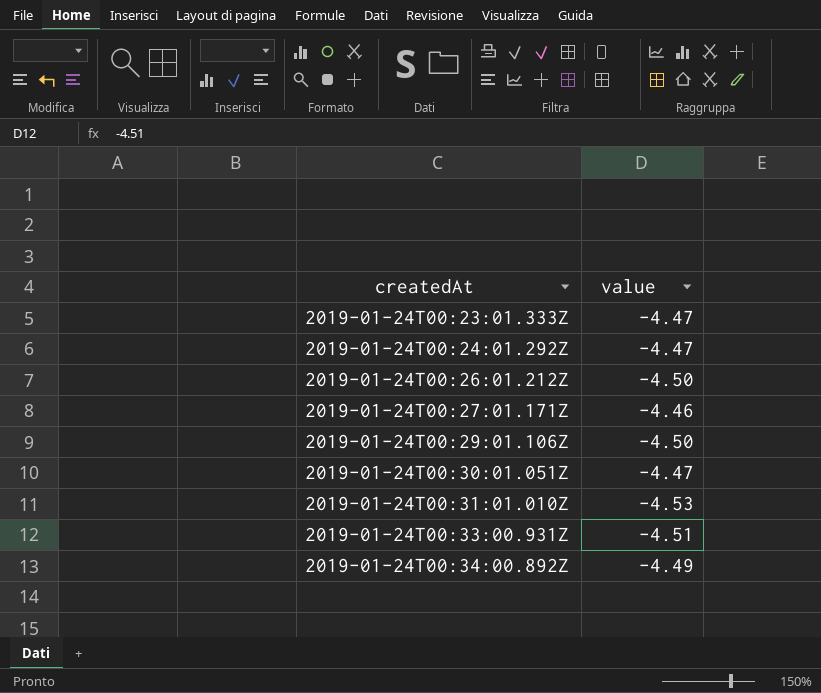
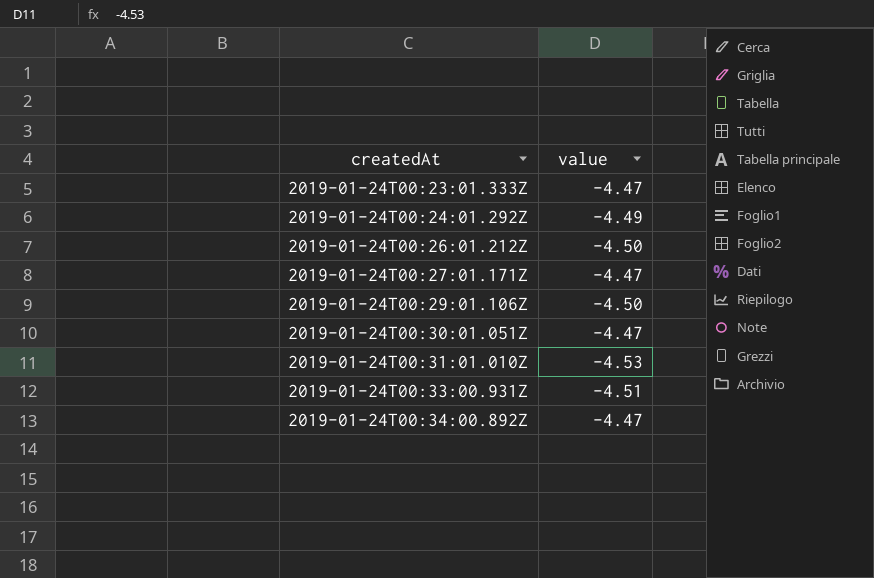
2019-01-24T00:24:01.292Z | value: -4.47 -> -4.49
2019-01-24T00:27:01.171Z | value: -4.46 -> -4.47
2019-01-24T00:34:00.892Z | value: -4.49 -> -4.47

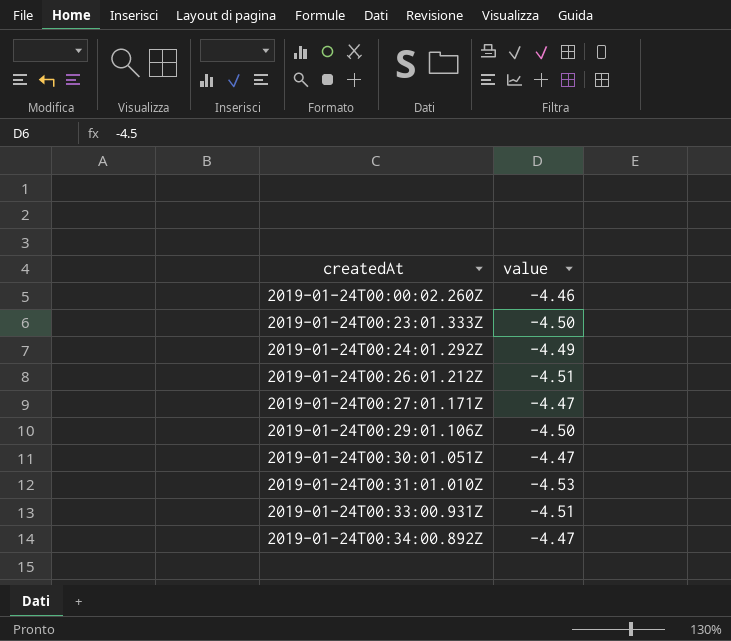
row 2019-01-24T00:00:02.260Z: none -> -4.46
2019-01-24T00:23:01.333Z | value: -4.47 -> -4.50
2019-01-24T00:26:01.212Z | value: -4.50 -> -4.51

